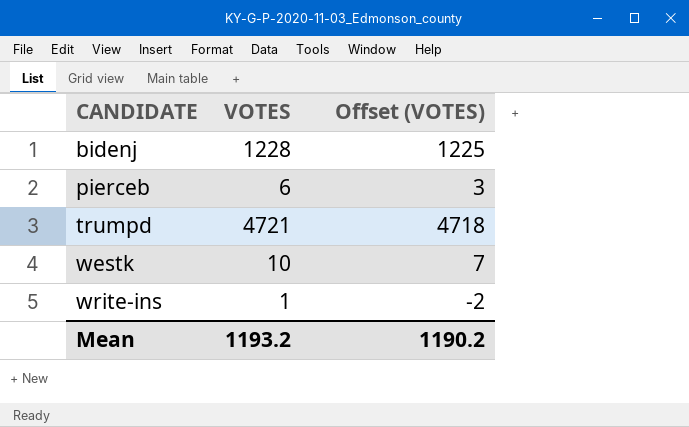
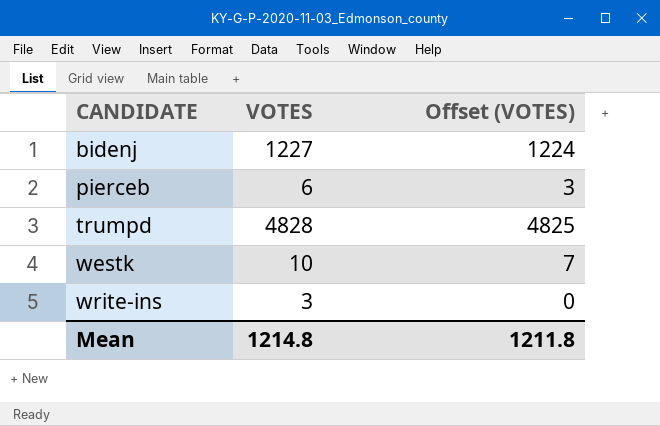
bidenj | VOTES: 1228 -> 1227
bidenj | Offset (VOTES): 1225 -> 1224
trumpd | VOTES: 4721 -> 4828
trumpd | Offset (VOTES): 4718 -> 4825
write-ins | VOTES: 1 -> 3
write-ins | Offset (VOTES): -2 -> 0
Mean | VOTES: 1193.2 -> 1214.8
Mean | Offset (VOTES): 1190.2 -> 1211.8

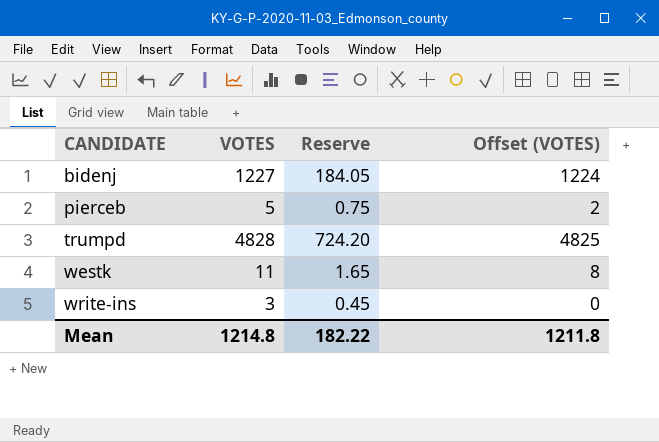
column Reserve | formula: none -> [VOTES] * 0.15
pierceb | VOTES: 6 -> 5
pierceb | Offset (VOTES): 3 -> 2
westk | VOTES: 10 -> 11
westk | Offset (VOTES): 7 -> 8

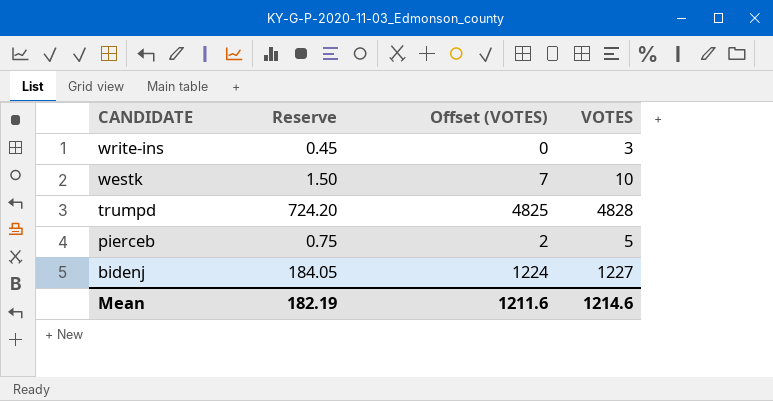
row order: CANDIDATE ascending -> CANDIDATE descending
column VOTES | position: 2 -> 4
westk | Reserve: 1.65 -> 1.50
westk | Offset (VOTES): 8 -> 7
westk | VOTES: 11 -> 10
Mean | Reserve: 182.22 -> 182.19
Mean | Offset (VOTES): 1211.8 -> 1211.6
Mean | VOTES: 1214.8 -> 1214.6

